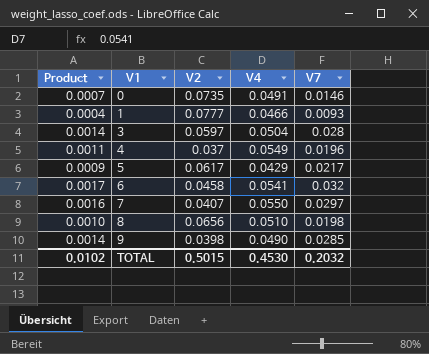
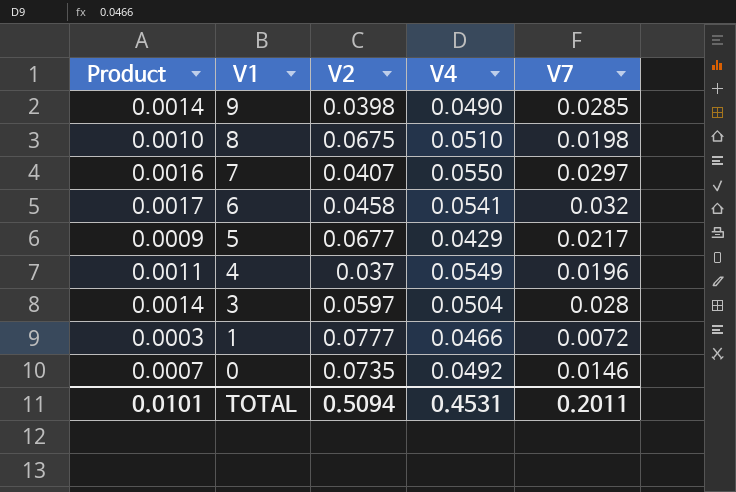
row order: V1 ascending -> V1 descending
8 | V2: 0.0656 -> 0.0675
5 | V2: 0.0617 -> 0.0677
1 | Product: 0.0004 -> 0.0003
1 | V7: 0.0093 -> 0.0072
0 | V4: 0.0491 -> 0.0492
TOTAL | Product: 0.0102 -> 0.0101
TOTAL | V2: 0.5015 -> 0.5094
TOTAL | V4: 0.4530 -> 0.4531
TOTAL | V7: 0.2032 -> 0.2011

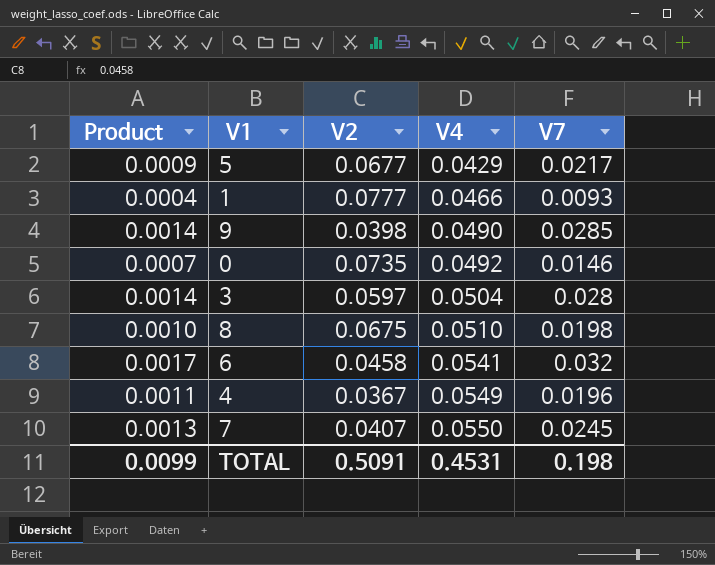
row order: V1 descending -> V4 ascending
1 | Product: 0.0003 -> 0.0004
1 | V7: 0.0072 -> 0.0093
4 | V2: 0.037 -> 0.0367
7 | Product: 0.0016 -> 0.0013
7 | V7: 0.0297 -> 0.0245
TOTAL | Product: 0.0101 -> 0.0099
TOTAL | V2: 0.5094 -> 0.5091
TOTAL | V7: 0.2011 -> 0.198

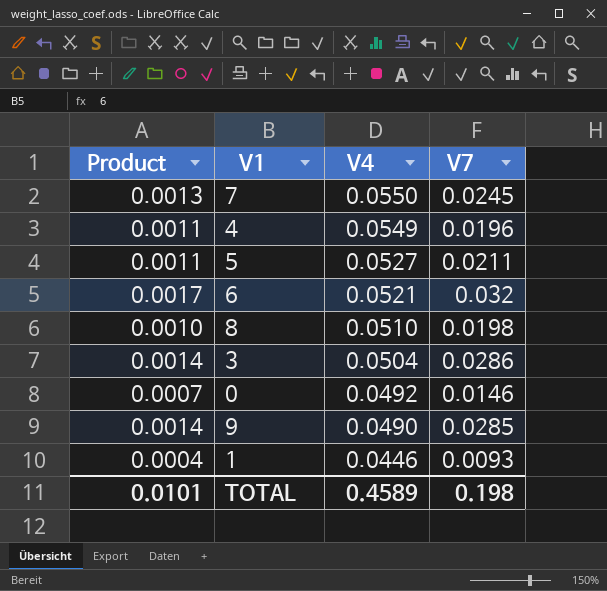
row order: V4 ascending -> V4 descending
column V2 | position: 3 -> none
5 | Product: 0.0009 -> 0.0011
5 | V4: 0.0429 -> 0.0527
5 | V7: 0.0217 -> 0.0211
6 | V4: 0.0541 -> 0.0521
3 | V7: 0.028 -> 0.0286
1 | V4: 0.0466 -> 0.0446
TOTAL | Product: 0.0099 -> 0.0101
TOTAL | V4: 0.4531 -> 0.4589

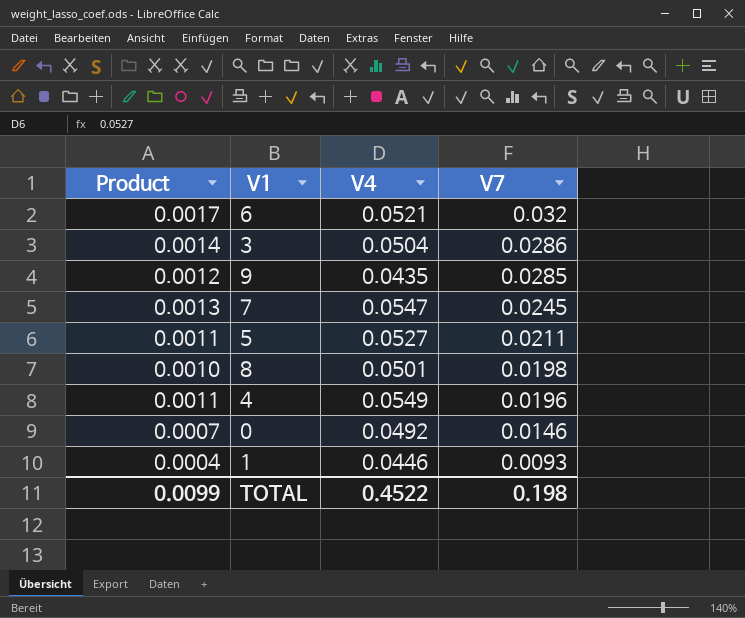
row order: V4 descending -> V7 descending
9 | Product: 0.0014 -> 0.0012
9 | V4: 0.0490 -> 0.0435
7 | V4: 0.0550 -> 0.0547
8 | V4: 0.0510 -> 0.0501
TOTAL | Product: 0.0101 -> 0.0099
TOTAL | V4: 0.4589 -> 0.4522

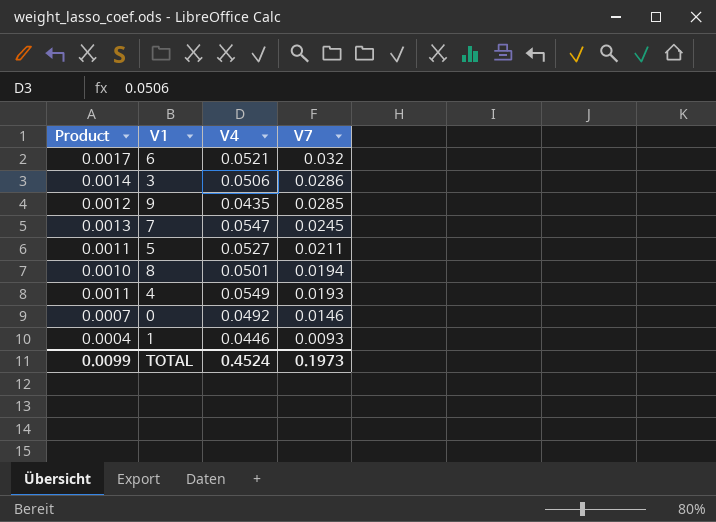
3 | V4: 0.0504 -> 0.0506
8 | V7: 0.0198 -> 0.0194
4 | V7: 0.0196 -> 0.0193
TOTAL | V4: 0.4522 -> 0.4524
TOTAL | V7: 0.198 -> 0.1973

